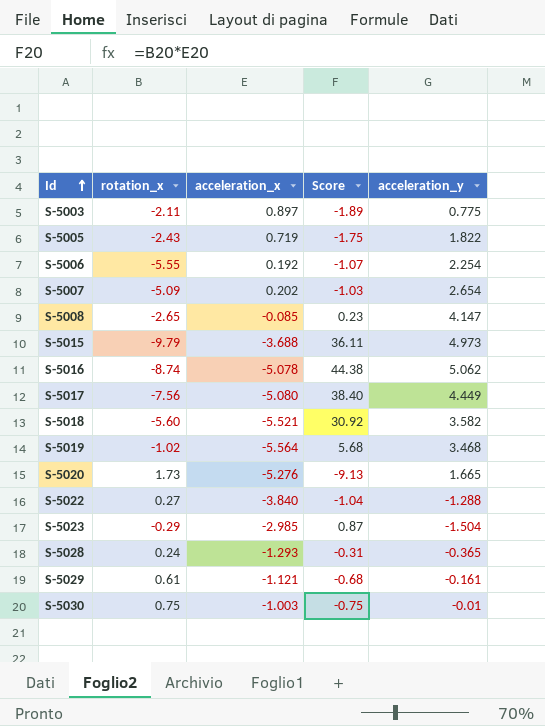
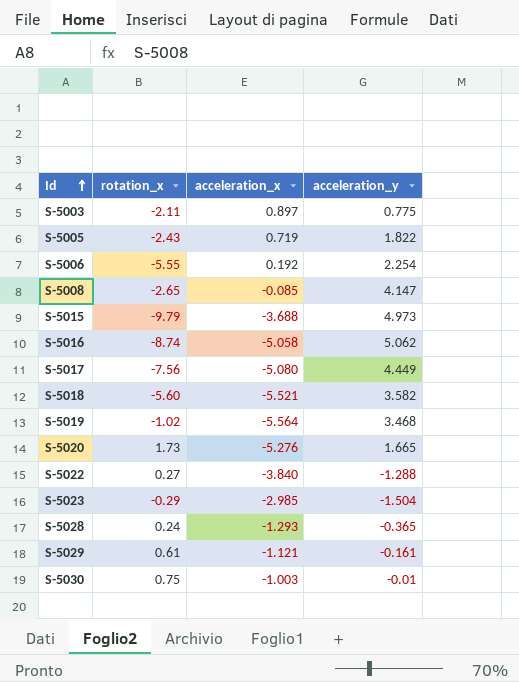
column Score | formula: [rotation_x] * [acceleration_x] -> none
row S-5007: -5.09 | 0.202 | -1.03 | 2.654 -> none
S-5016 | acceleration_x: -5.078 -> -5.058

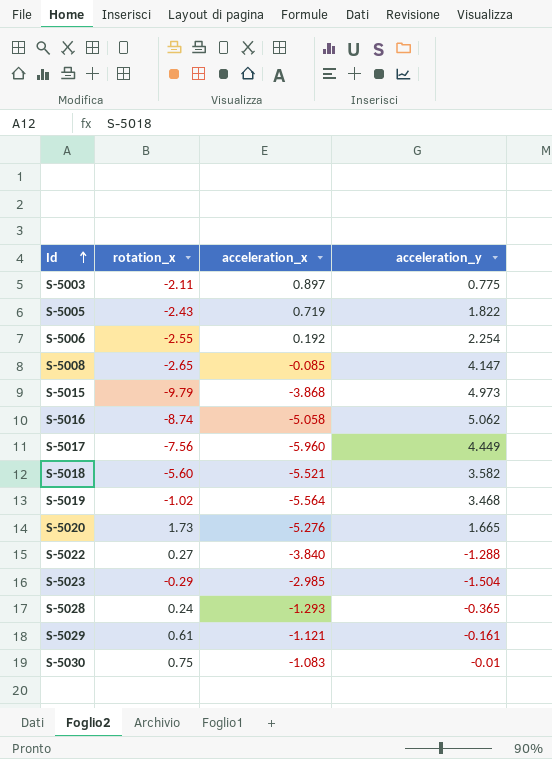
S-5006 | rotation_x: -5.55 -> -2.55
S-5015 | acceleration_x: -3.688 -> -3.868
S-5017 | acceleration_x: -5.080 -> -5.960
S-5030 | acceleration_x: -1.003 -> -1.083

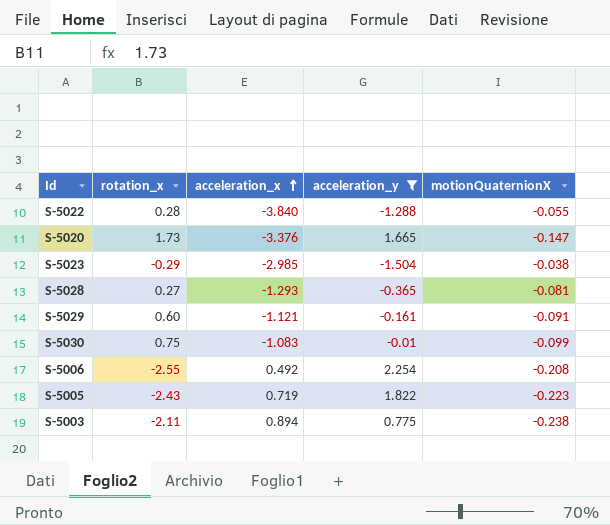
filter: none -> acceleration_y <= 2.254
row order: Id ascending -> acceleration_x ascending
column motionQuaternionX | position: none -> 5
S-5022 | rotation_x: 0.27 -> 0.28
S-5020 | acceleration_x: -5.276 -> -3.376
S-5028 | rotation_x: 0.24 -> 0.27
S-5029 | rotation_x: 0.61 -> 0.60
S-5006 | acceleration_x: 0.192 -> 0.492
S-5003 | acceleration_x: 0.897 -> 0.894

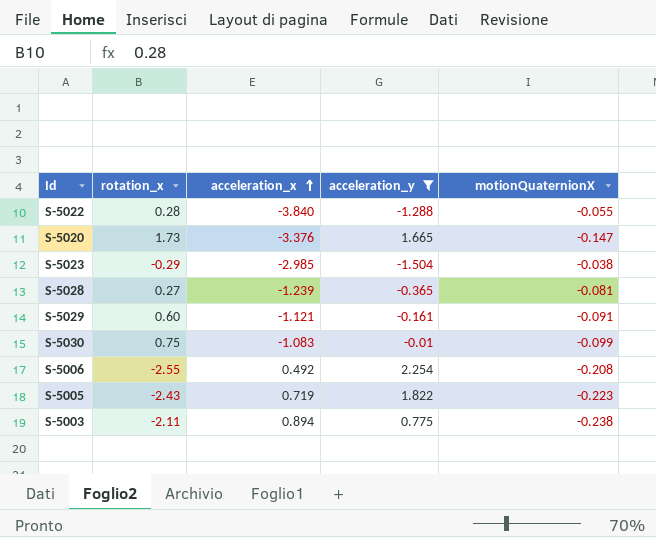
S-5028 | acceleration_x: -1.293 -> -1.239

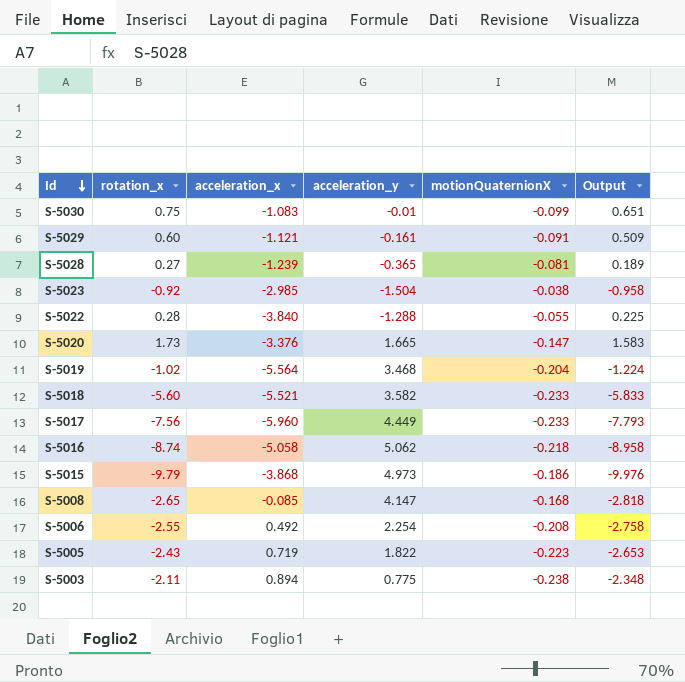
filter: acceleration_y <= 2.254 -> none
row order: acceleration_x ascending -> Id descending
column Output | formula: none -> [rotation_x] + [motionQuaternionX]
S-5023 | rotation_x: -0.29 -> -0.92

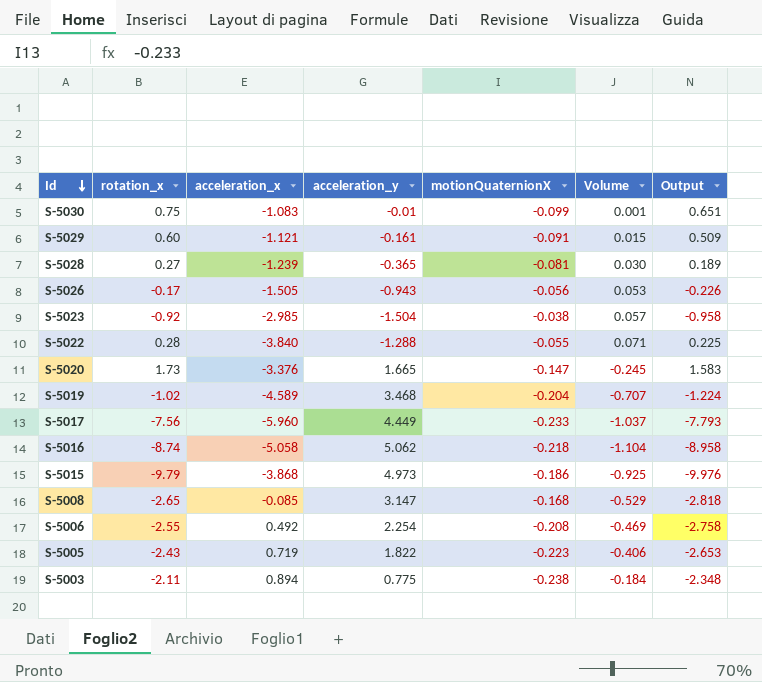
column Volume | formula: none -> [acceleration_y] * [motionQuaternionX]
row S-5018: -5.60 | -5.521 | 3.582 | -0.233 | -5.833 -> none
row S-5026: none -> -0.17 | -1.505 | -0.943 | -0.056 | 0.053 | -0.226
S-5019 | acceleration_x: -5.564 -> -4.589
S-5008 | acceleration_y: 4.147 -> 3.147

